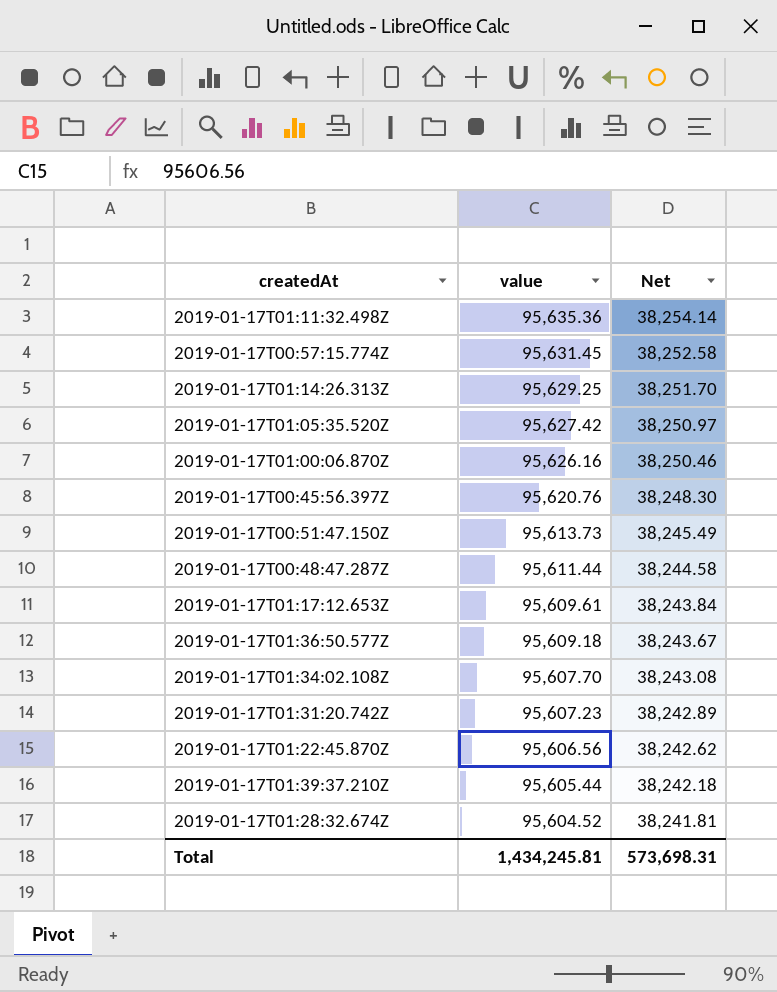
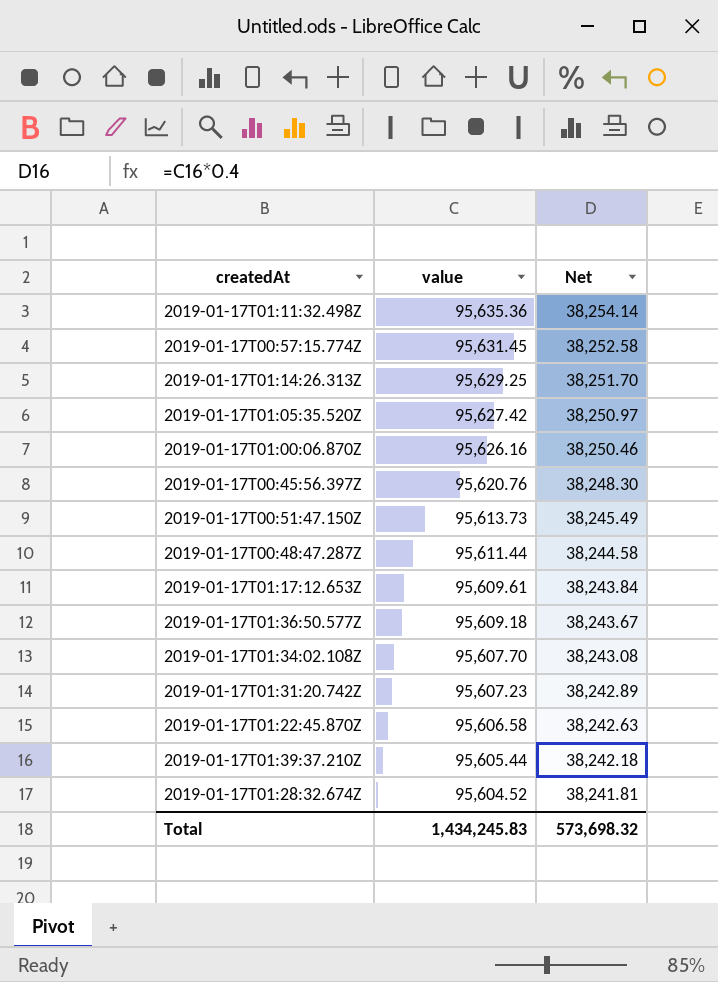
2019-01-17T01:22:45.870Z | value: 95,606.56 -> 95,606.58
2019-01-17T01:22:45.870Z | Net: 38,242.62 -> 38,242.63
Total | value: 1,434,245.81 -> 1,434,245.83
Total | Net: 573,698.31 -> 573,698.32

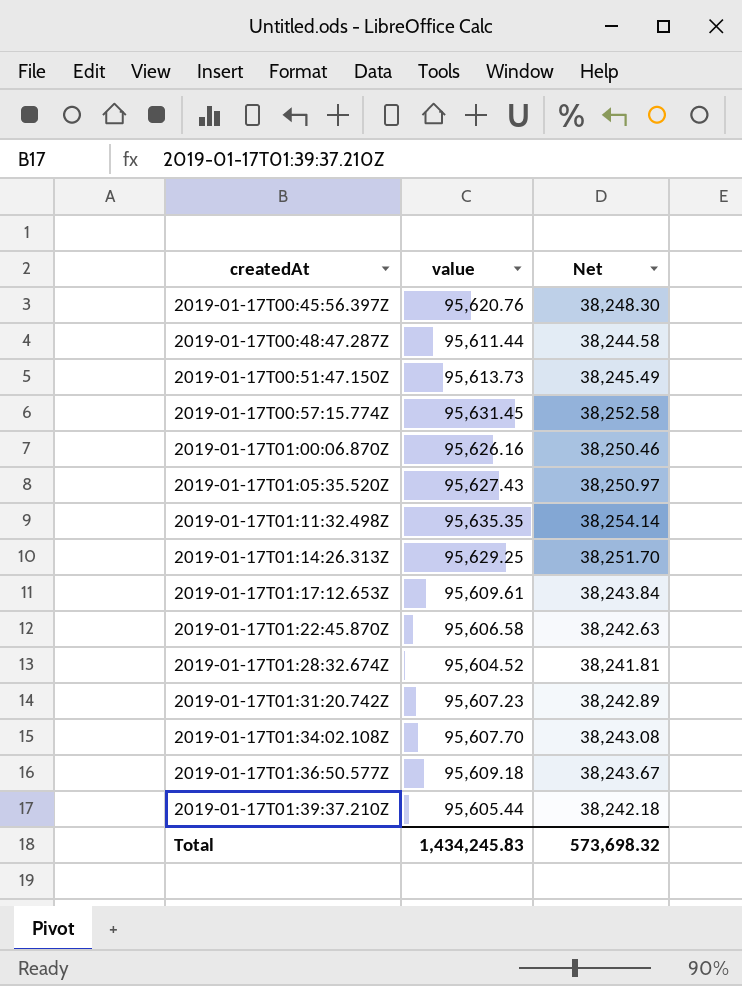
row order: value descending -> createdAt ascending
2019-01-17T01:05:35.520Z | value: 95,627.42 -> 95,627.43
2019-01-17T01:11:32.498Z | value: 95,635.36 -> 95,635.35

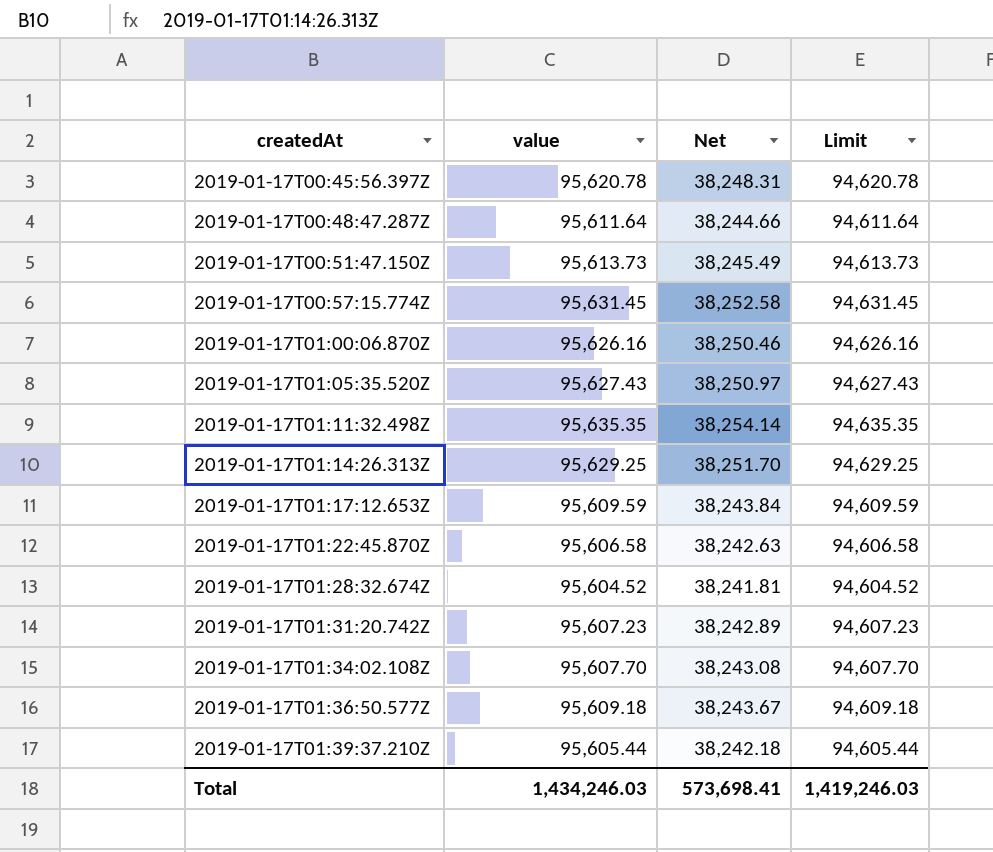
column Limit | formula: none -> [value] - 1000
2019-01-17T00:45:56.397Z | value: 95,620.76 -> 95,620.78
2019-01-17T00:45:56.397Z | Net: 38,248.30 -> 38,248.31
2019-01-17T00:48:47.287Z | value: 95,611.44 -> 95,611.64
2019-01-17T00:48:47.287Z | Net: 38,244.58 -> 38,244.66
2019-01-17T01:17:12.653Z | value: 95,609.61 -> 95,609.59
Total | value: 1,434,245.83 -> 1,434,246.03
Total | Net: 573,698.32 -> 573,698.41

